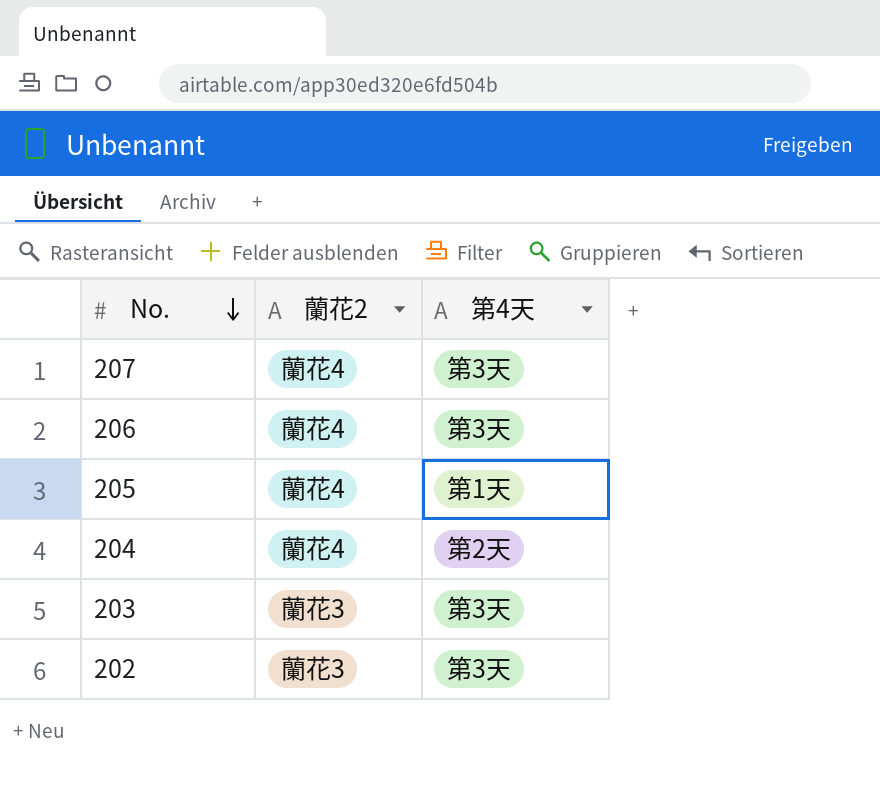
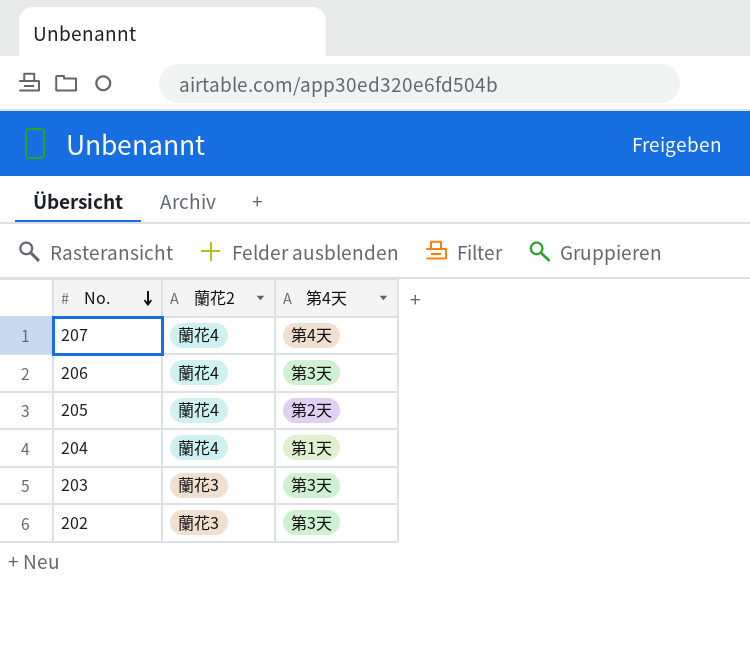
207 | 第4天: 第3天 -> 第4天
205 | 第4天: 第1天 -> 第2天
204 | 第4天: 第2天 -> 第1天

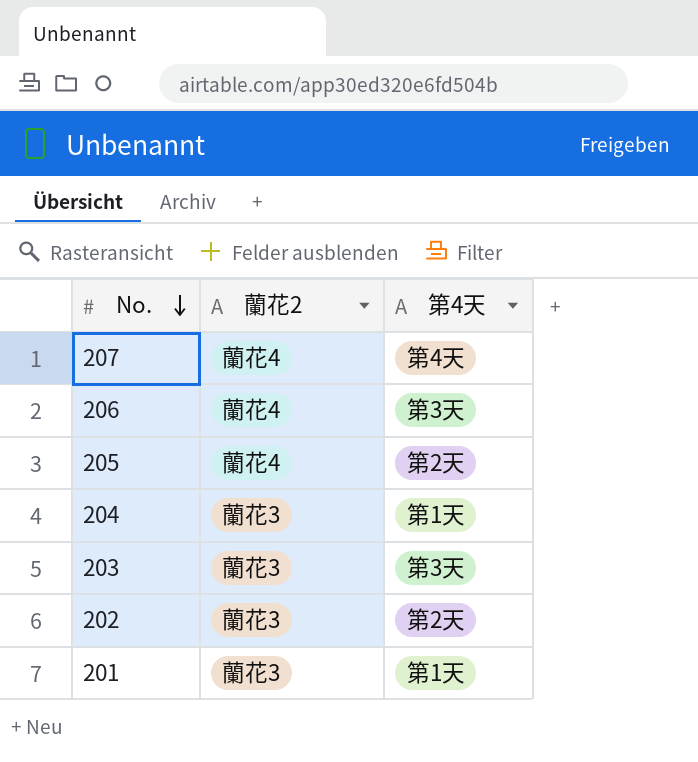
204 | 蘭花2: 蘭花4 -> 蘭花3
202 | 第4天: 第3天 -> 第2天
row 201: none -> 蘭花3 | 第1天

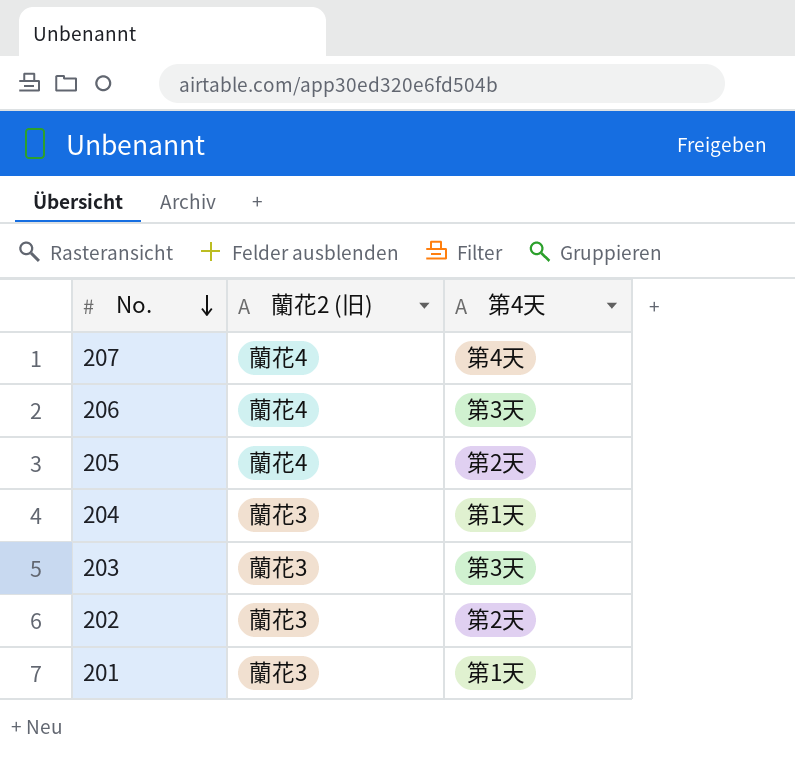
column name: 蘭花2 -> 蘭花2 (旧)

